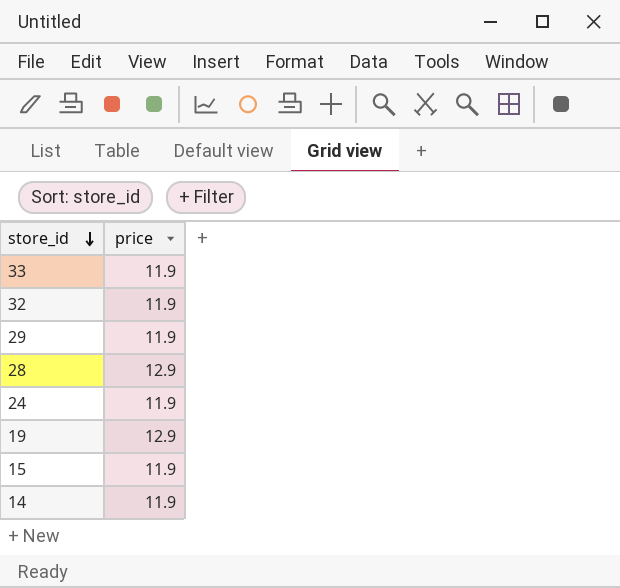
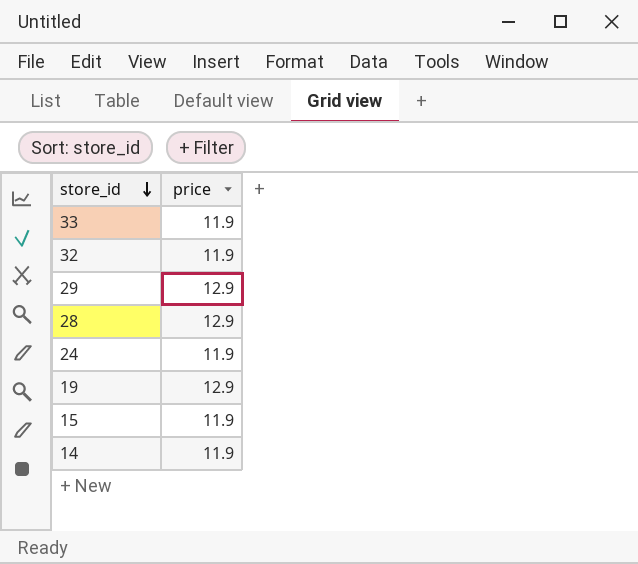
29 | price: 11.9 -> 12.9

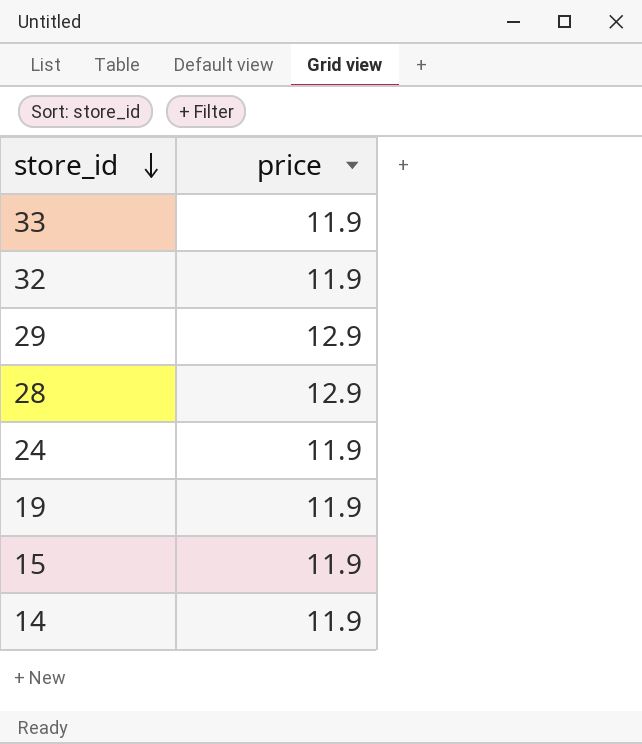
19 | price: 12.9 -> 11.9

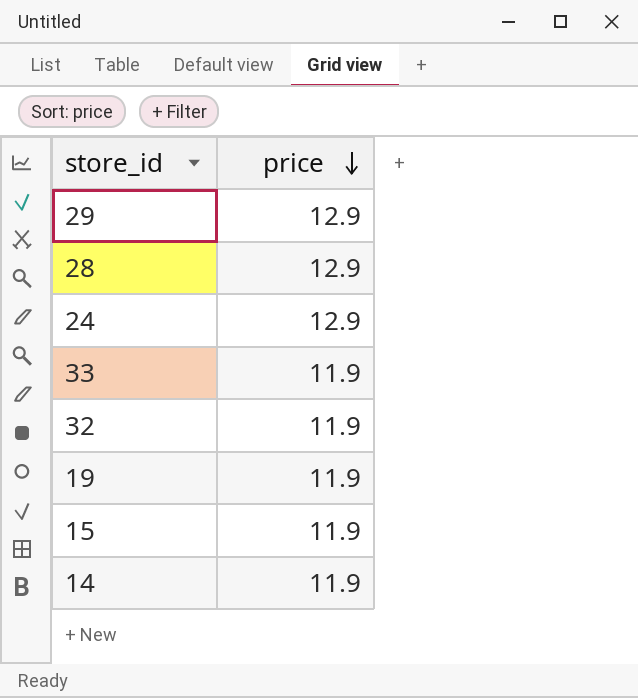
row order: store_id descending -> price descending
24 | price: 11.9 -> 12.9

